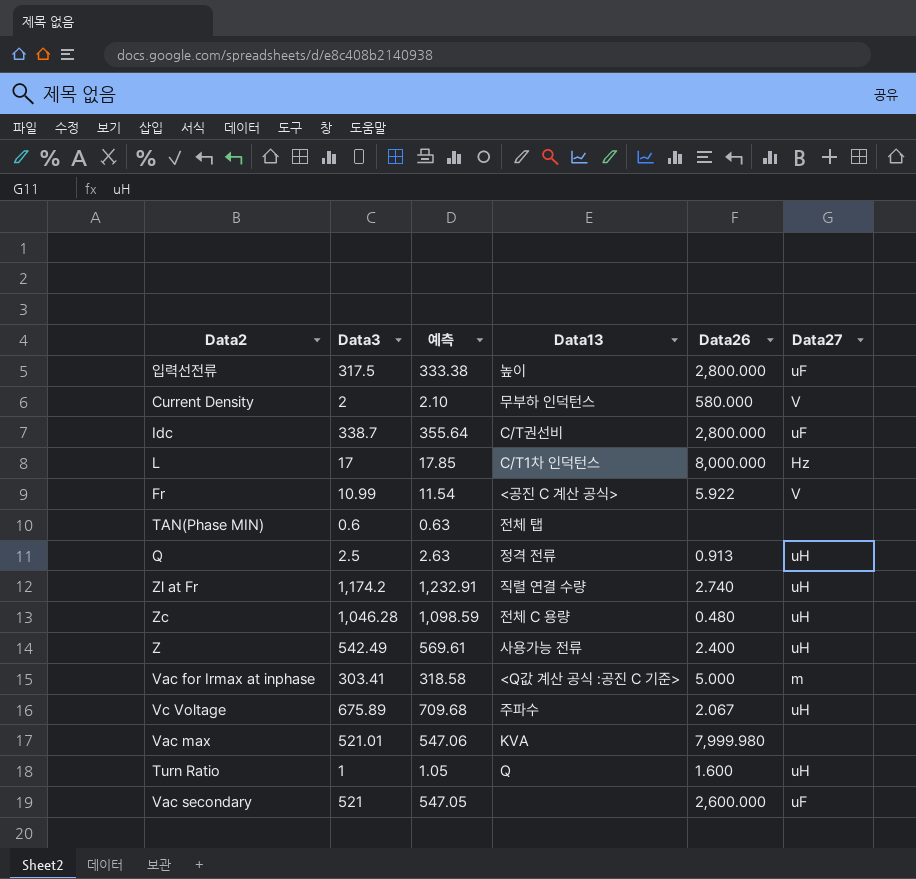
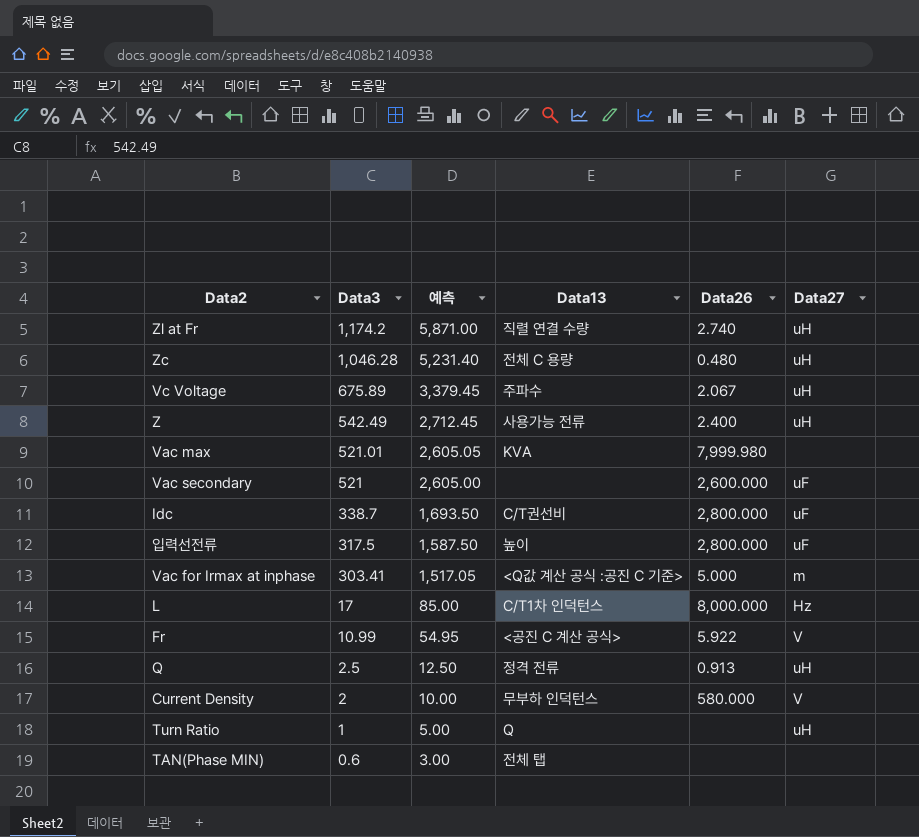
row order: none -> Data3 descending
column 예측 | formula: [Data3] * 1.05 -> [Data3] * 5
Turn Ratio | Data26: 1.600 -> none

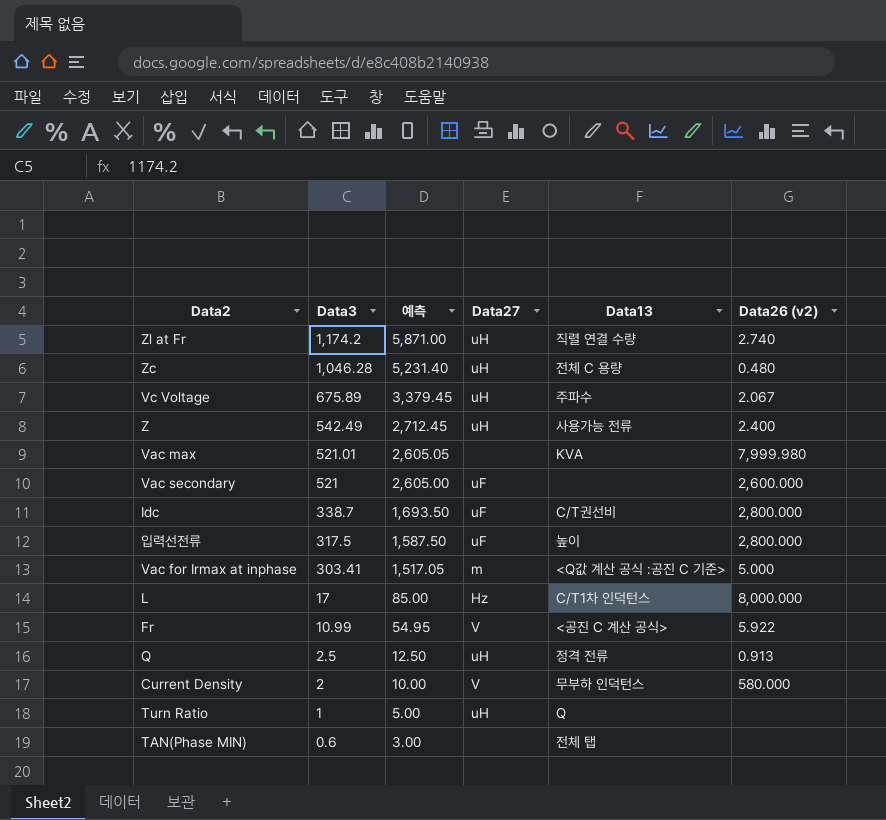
column Data27 | position: 6 -> 4
column name: Data26 -> Data26 (v2)

